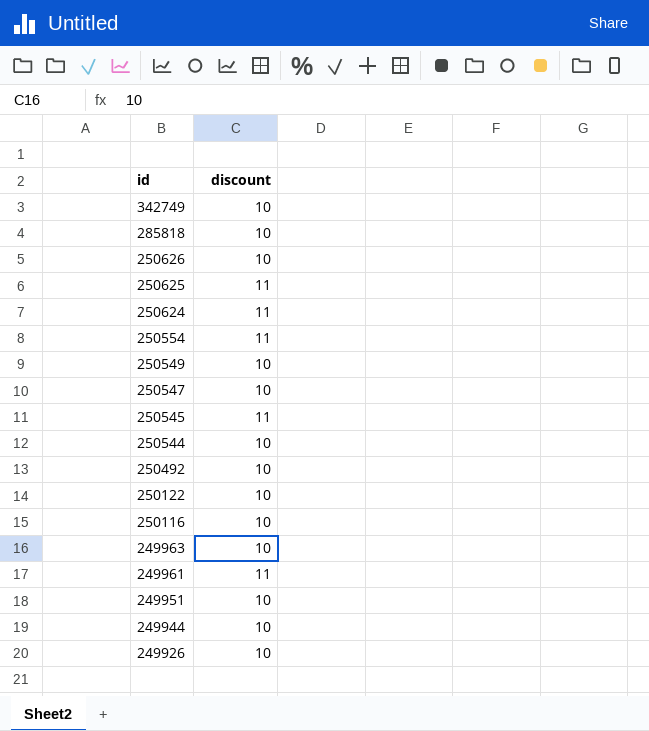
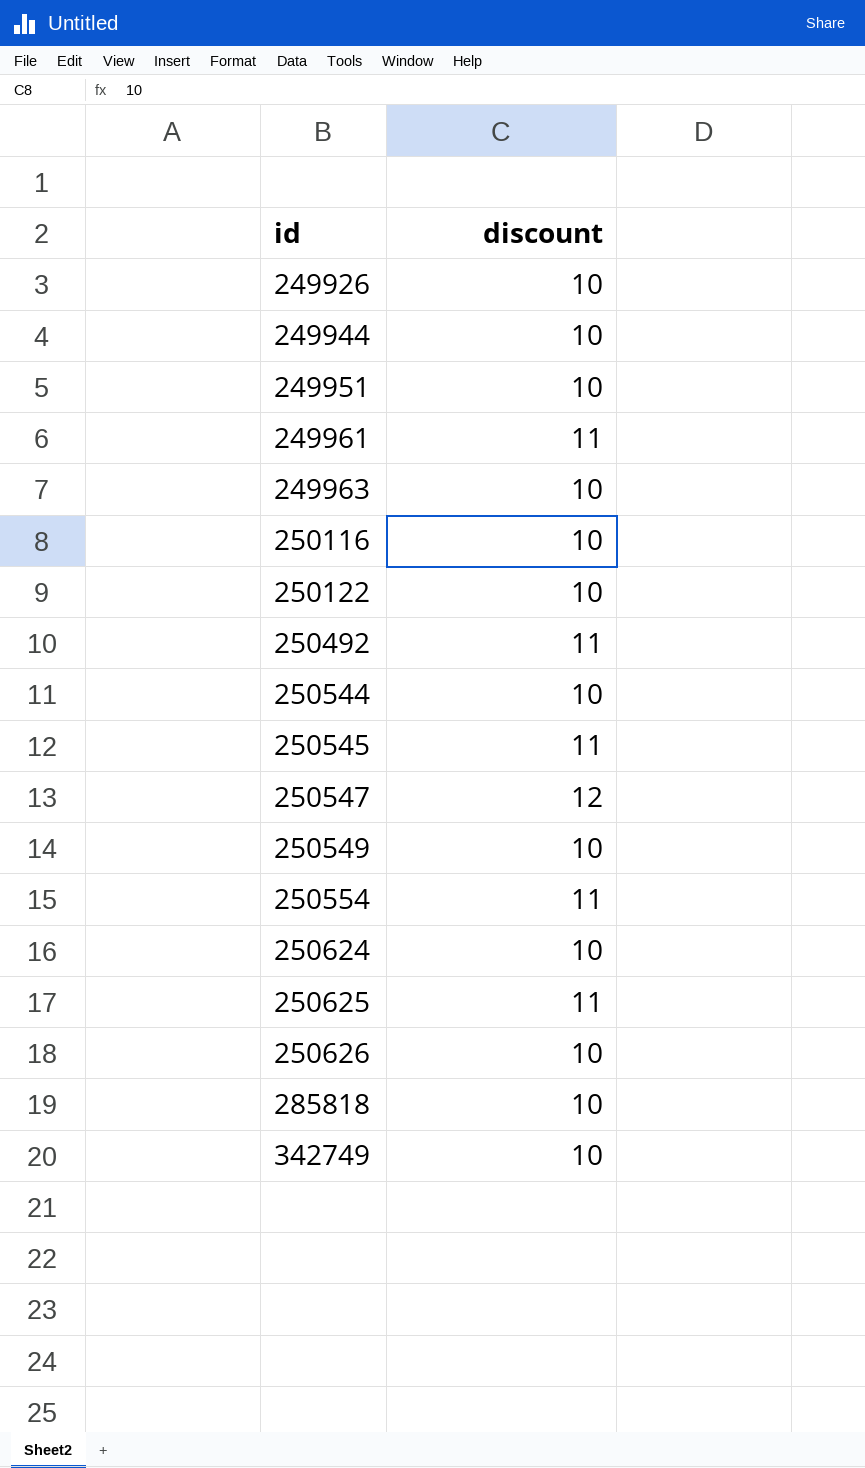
row order: id descending -> id ascending
250492 | discount: 10 -> 11
250547 | discount: 10 -> 12
250624 | discount: 11 -> 10

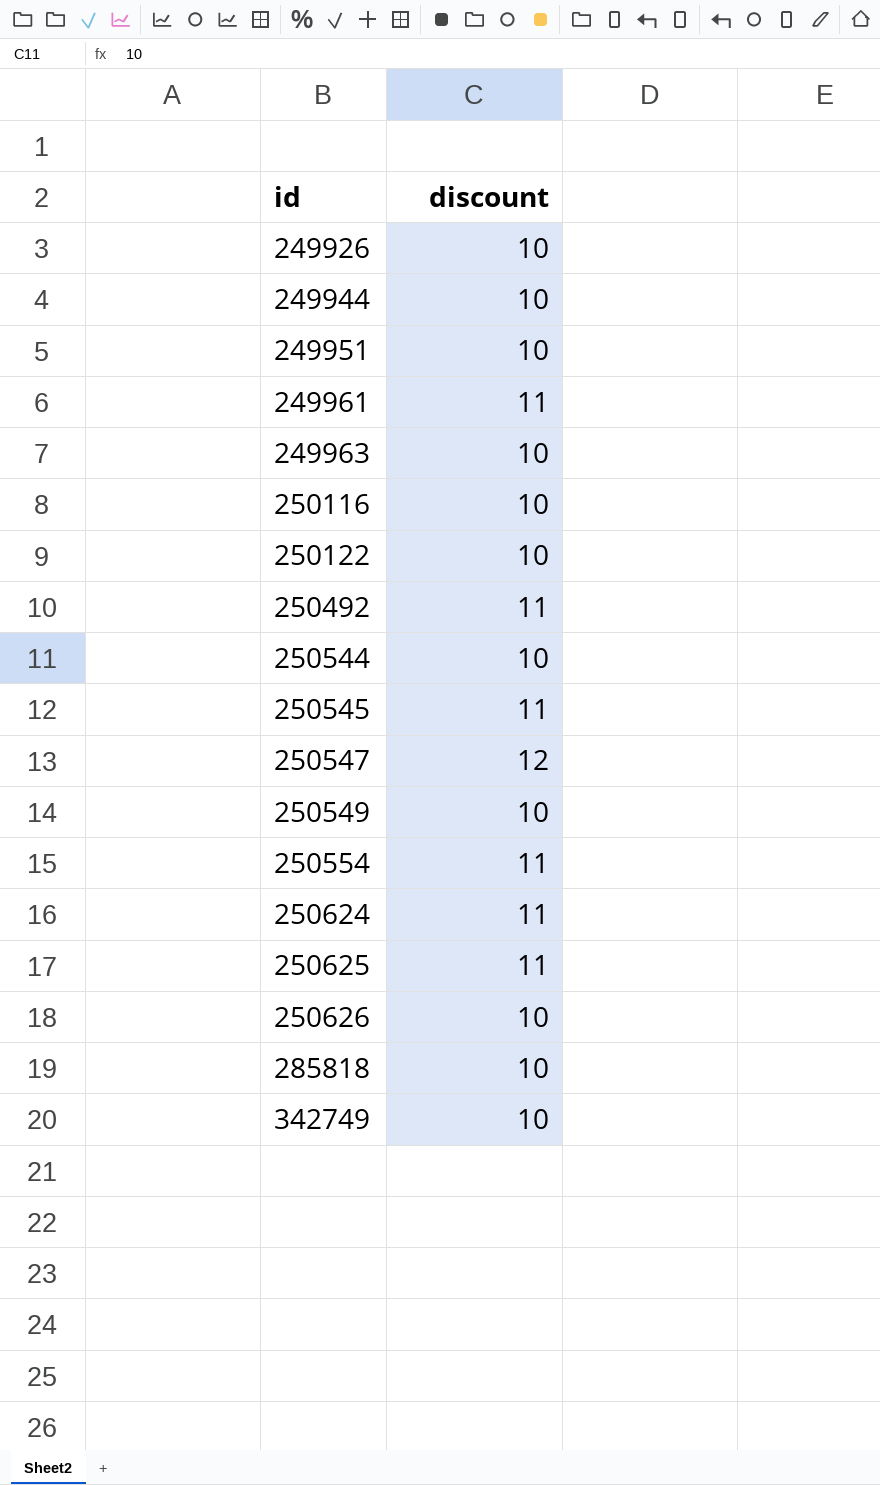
250624 | discount: 10 -> 11

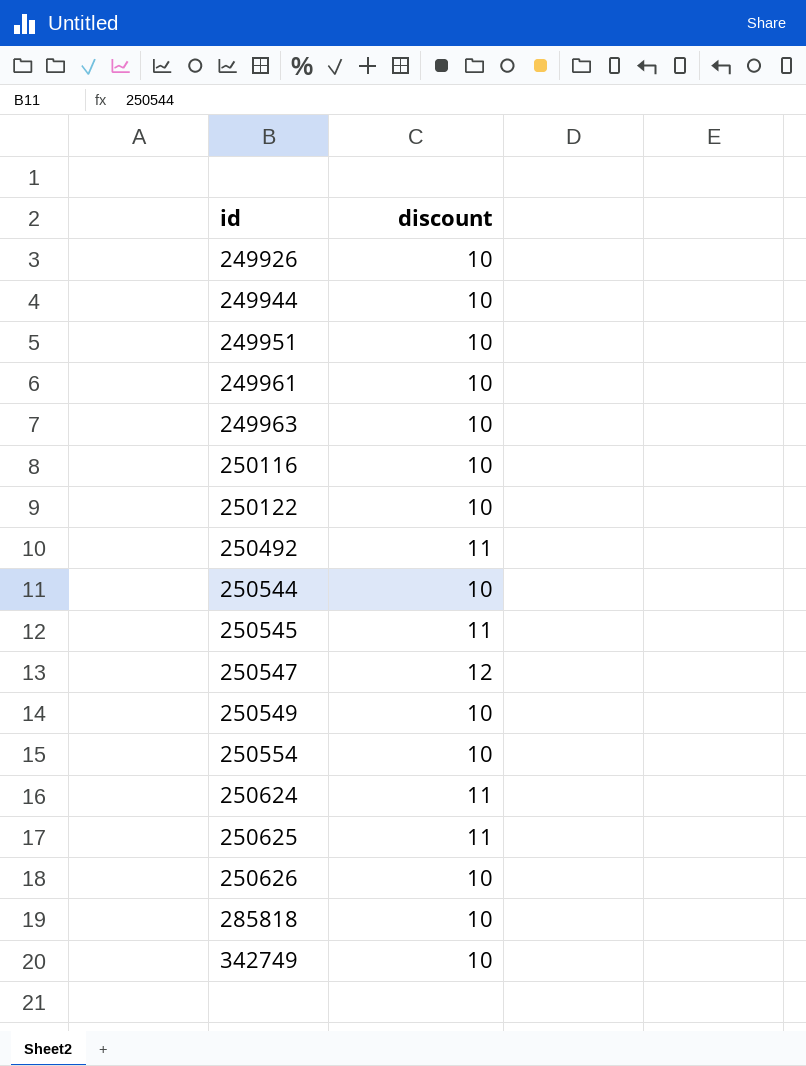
249961 | discount: 11 -> 10
250554 | discount: 11 -> 10

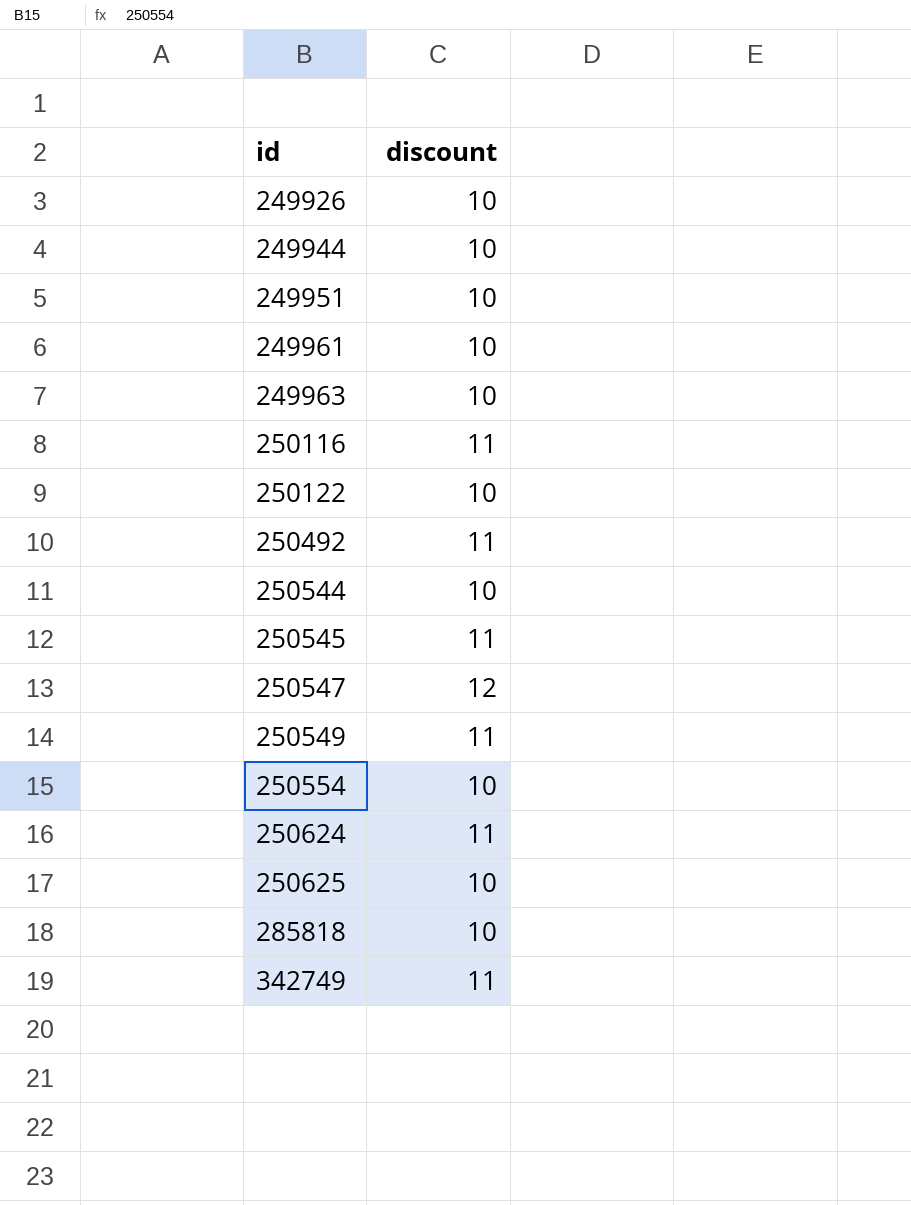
row 250626: 10 -> none
250116 | discount: 10 -> 11
250549 | discount: 10 -> 11
250625 | discount: 11 -> 10
342749 | discount: 10 -> 11

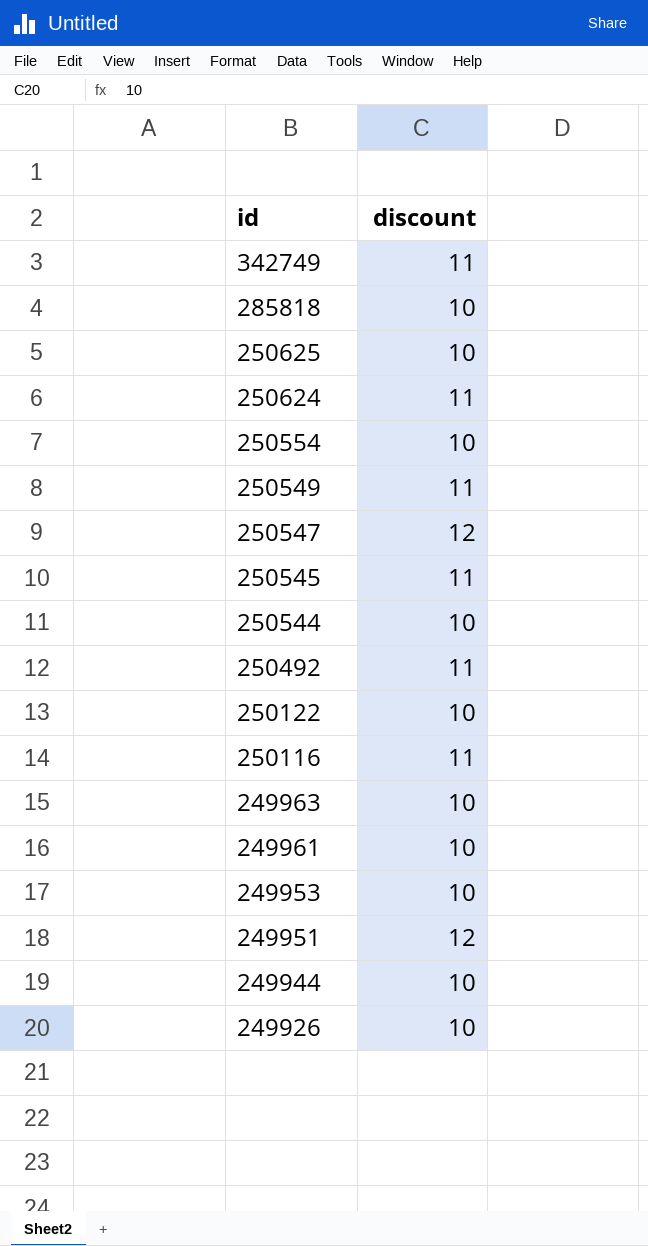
row order: id ascending -> id descending
row 249953: none -> 10
249951 | discount: 10 -> 12

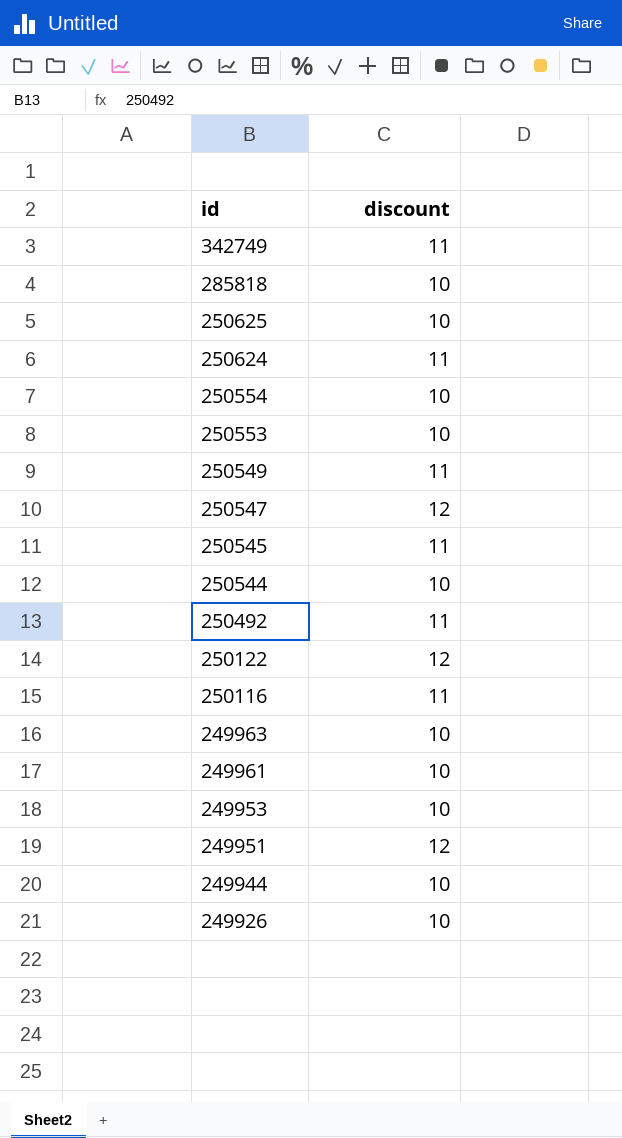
row 250553: none -> 10
250122 | discount: 10 -> 12

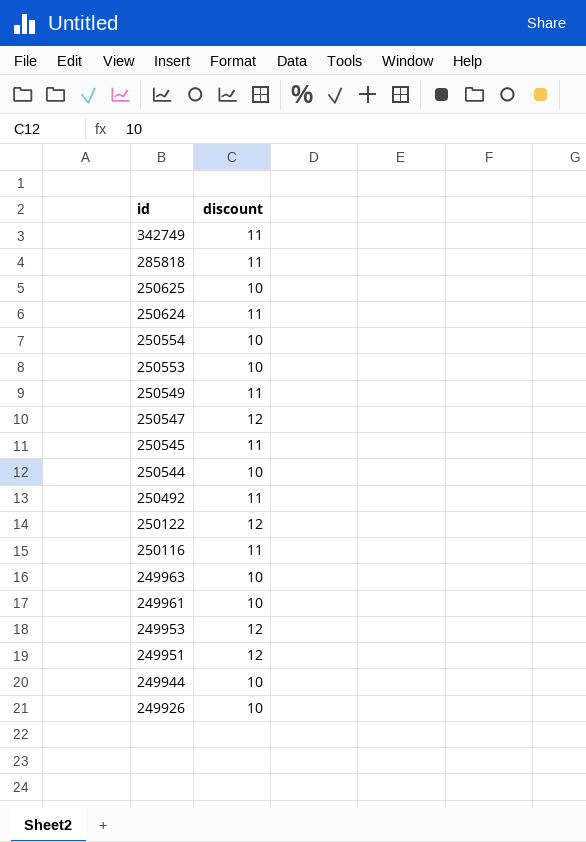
285818 | discount: 10 -> 11
249953 | discount: 10 -> 12

